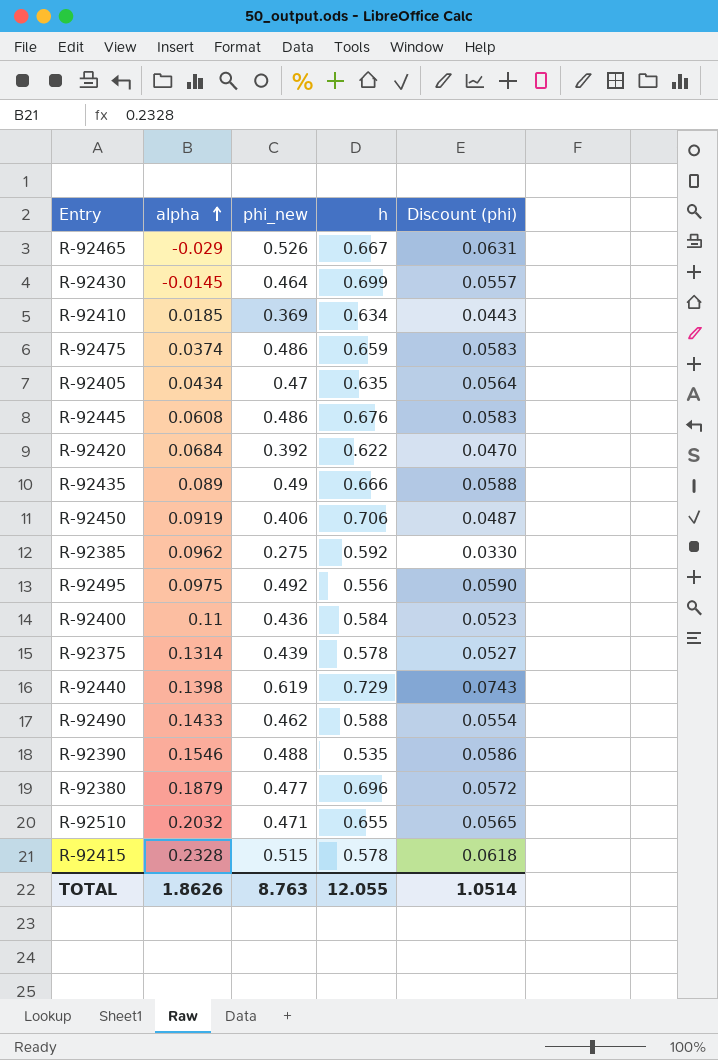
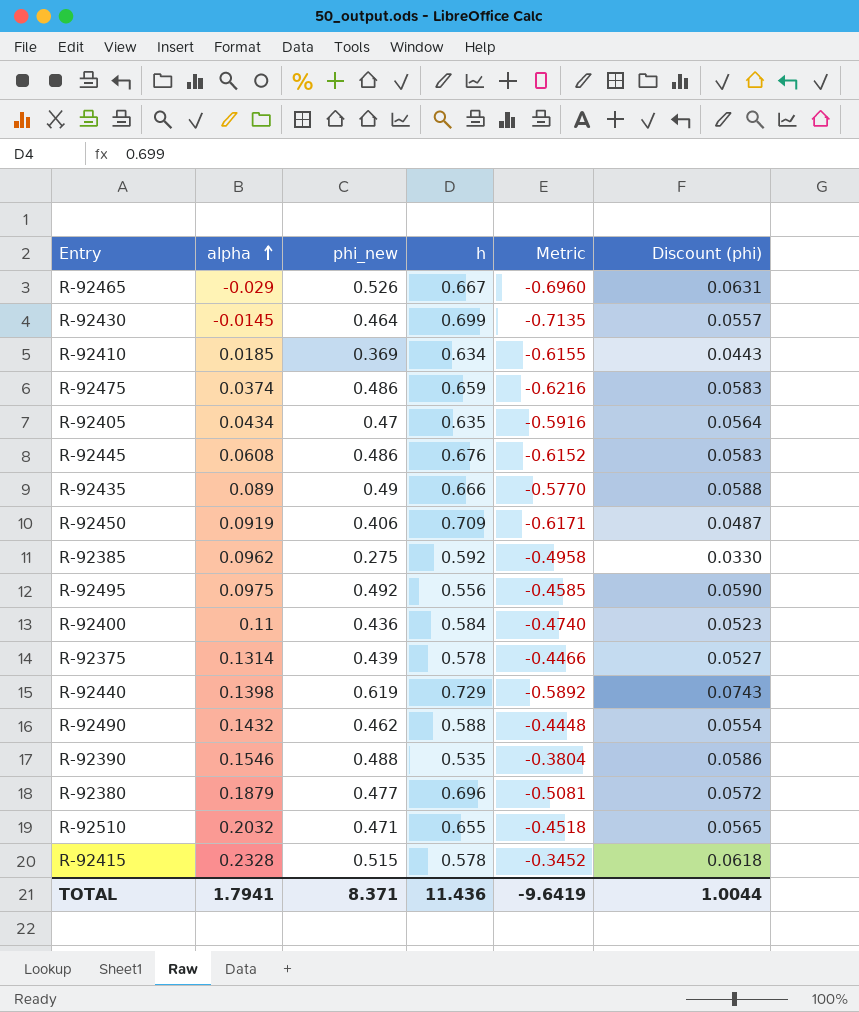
column Metric | formula: none -> [alpha] - [h]
row R-92420: 0.0684 | 0.392 | 0.622 | 0.0470 -> none
R-92450 | h: 0.706 -> 0.709
R-92490 | alpha: 0.1433 -> 0.1432
TOTAL | alpha: 1.8626 -> 1.7941
TOTAL | phi_new: 8.763 -> 8.371
TOTAL | h: 12.055 -> 11.436
TOTAL | Discount (phi): 1.0514 -> 1.0044

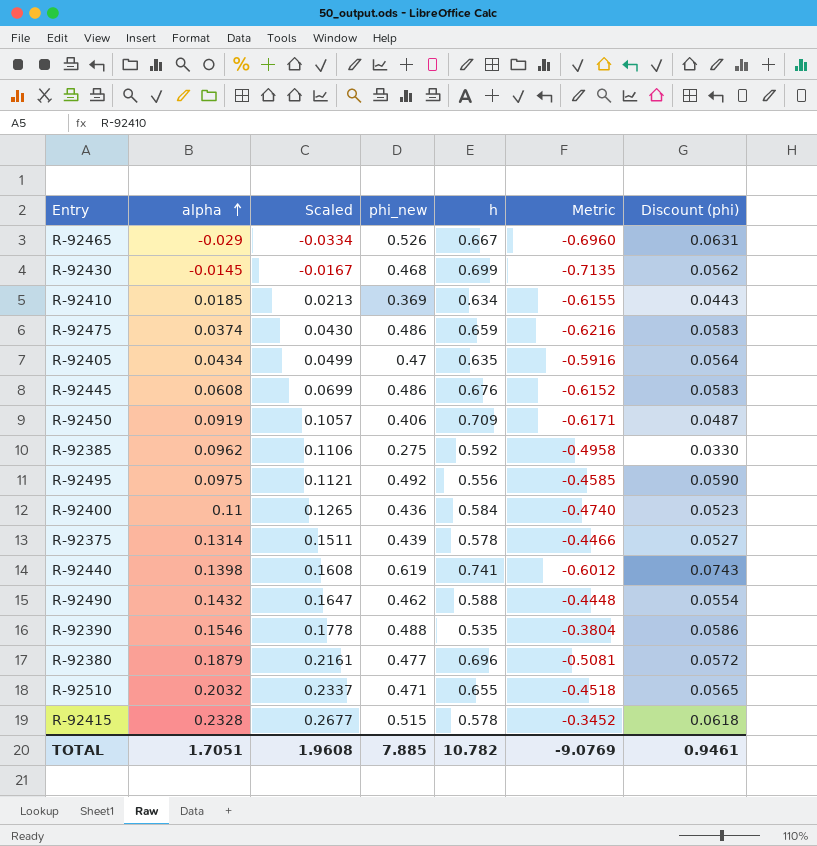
column Scaled | formula: none -> [alpha] * 1.15
row R-92435: 0.089 | 0.49 | 0.666 | -0.5770 | 0.0588 -> none
R-92430 | phi_new: 0.464 -> 0.468
R-92430 | Discount (phi): 0.0557 -> 0.0562
R-92440 | h: 0.729 -> 0.741
R-92440 | Metric: -0.5892 -> -0.6012
TOTAL | alpha: 1.7941 -> 1.7051
TOTAL | phi_new: 8.371 -> 7.885
TOTAL | h: 11.436 -> 10.782
TOTAL | Metric: -9.6419 -> -9.0769
TOTAL | Discount (phi): 1.0044 -> 0.9461

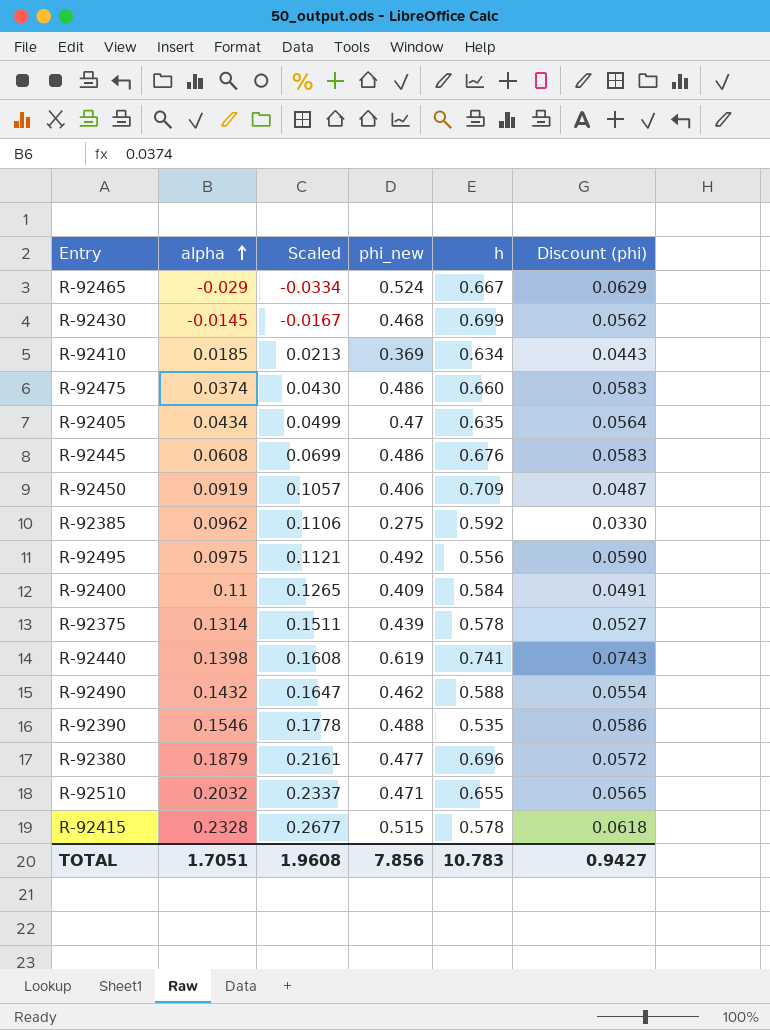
column Metric | formula: [alpha] - [h] -> none
R-92465 | phi_new: 0.526 -> 0.524
R-92465 | Discount (phi): 0.0631 -> 0.0629
R-92475 | h: 0.659 -> 0.660
R-92400 | phi_new: 0.436 -> 0.409
R-92400 | Discount (phi): 0.0523 -> 0.0491
TOTAL | phi_new: 7.885 -> 7.856
TOTAL | h: 10.782 -> 10.783
TOTAL | Discount (phi): 0.9461 -> 0.9427

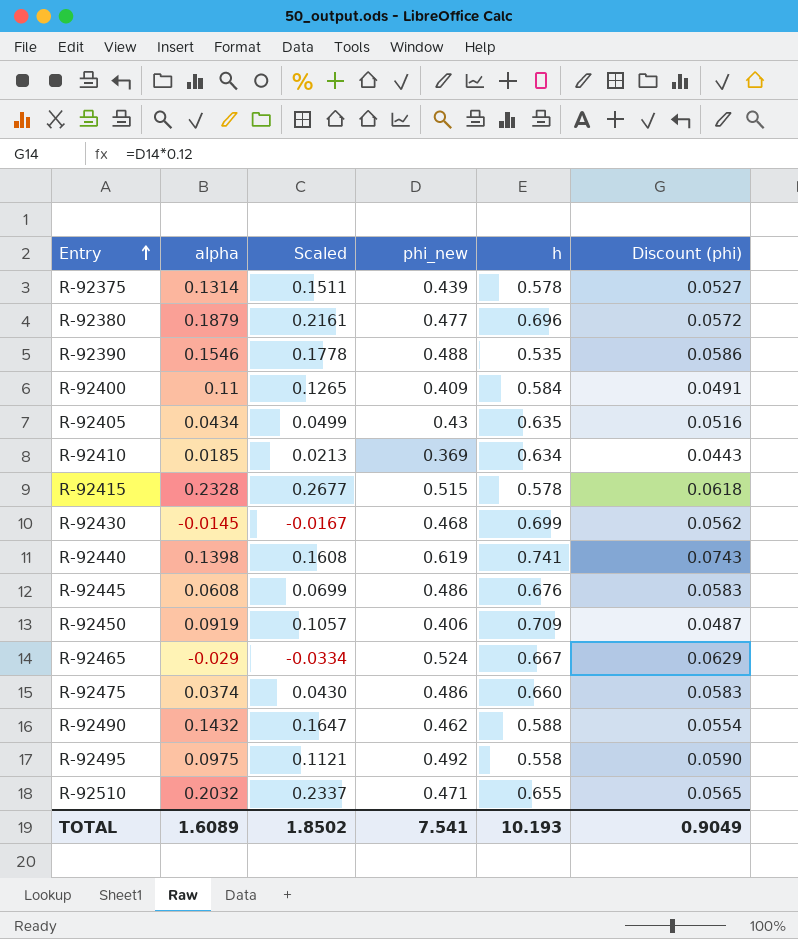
row order: alpha ascending -> Entry ascending
row R-92385: 0.0962 | 0.1106 | 0.275 | 0.592 | 0.0330 -> none
R-92405 | phi_new: 0.47 -> 0.43
R-92405 | Discount (phi): 0.0564 -> 0.0516
R-92495 | h: 0.556 -> 0.558
TOTAL | alpha: 1.7051 -> 1.6089
TOTAL | Scaled: 1.9608 -> 1.8502
TOTAL | phi_new: 7.856 -> 7.541
TOTAL | h: 10.783 -> 10.193
TOTAL | Discount (phi): 0.9427 -> 0.9049

